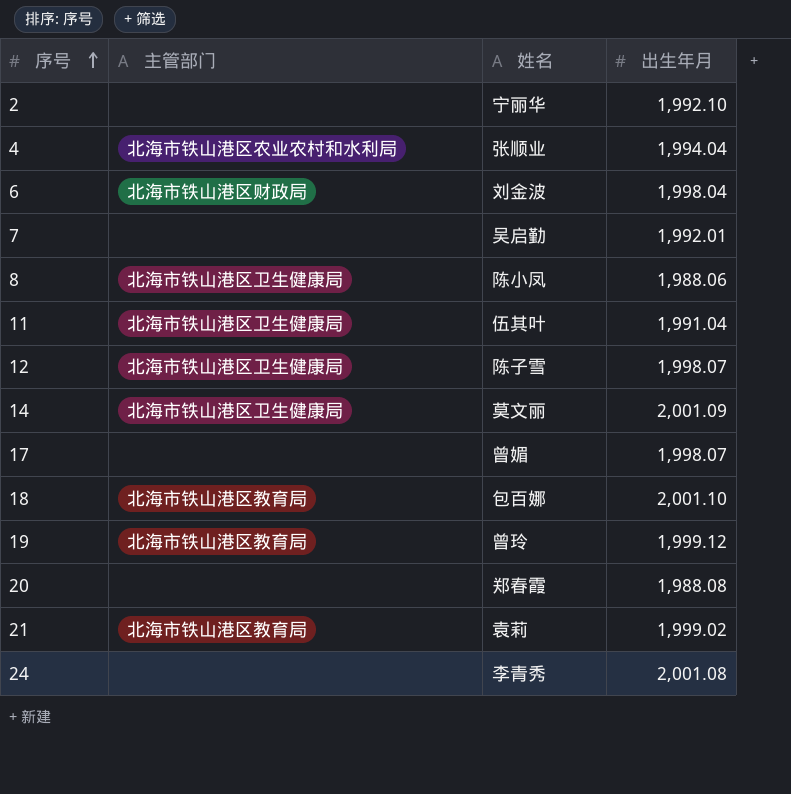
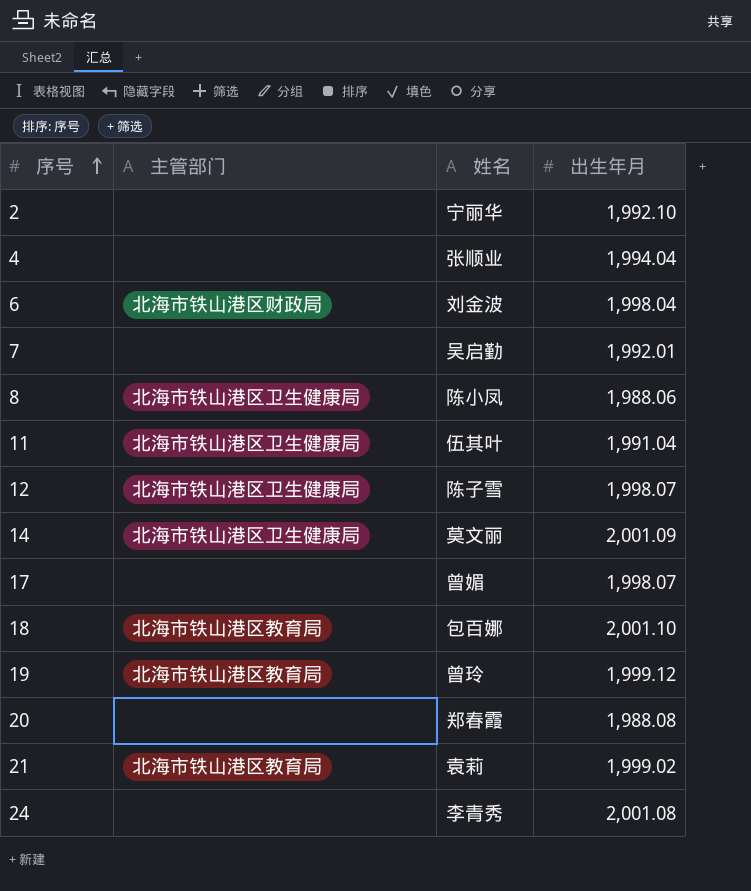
4 | 主管部门: 北海市铁山港区农业农村和水利局 -> none

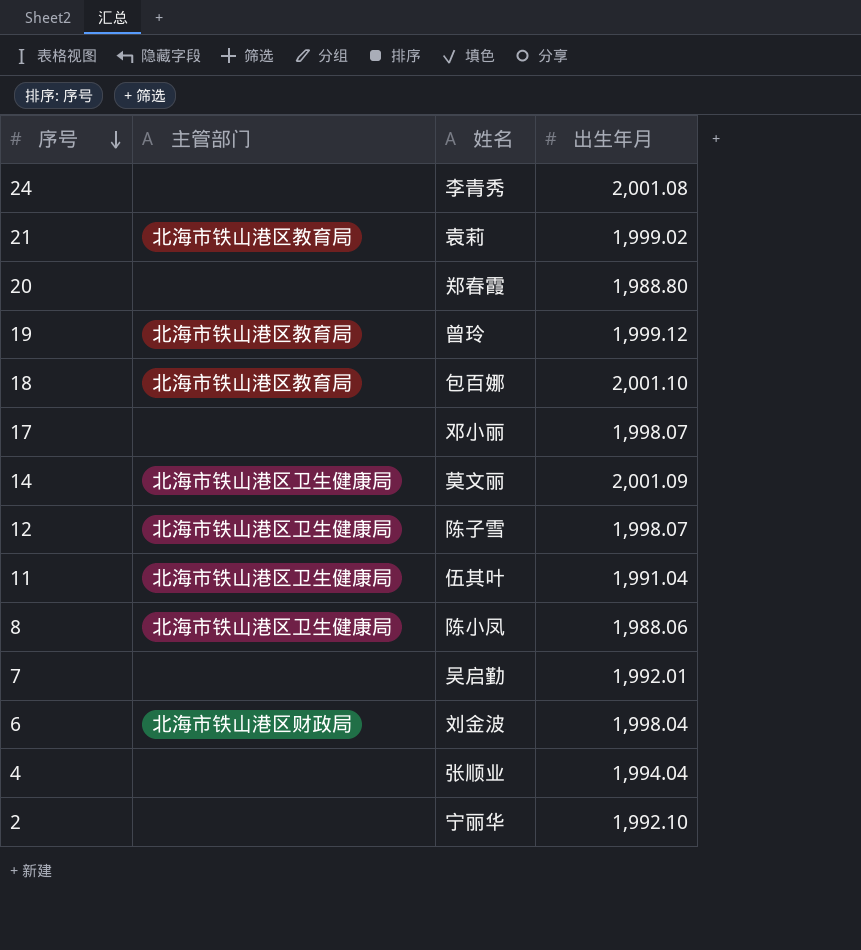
row order: 序号 ascending -> 序号 descending
20 | 出生年月: 1,988.08 -> 1,988.80
17 | 姓名: 曾媚 -> 邓小丽

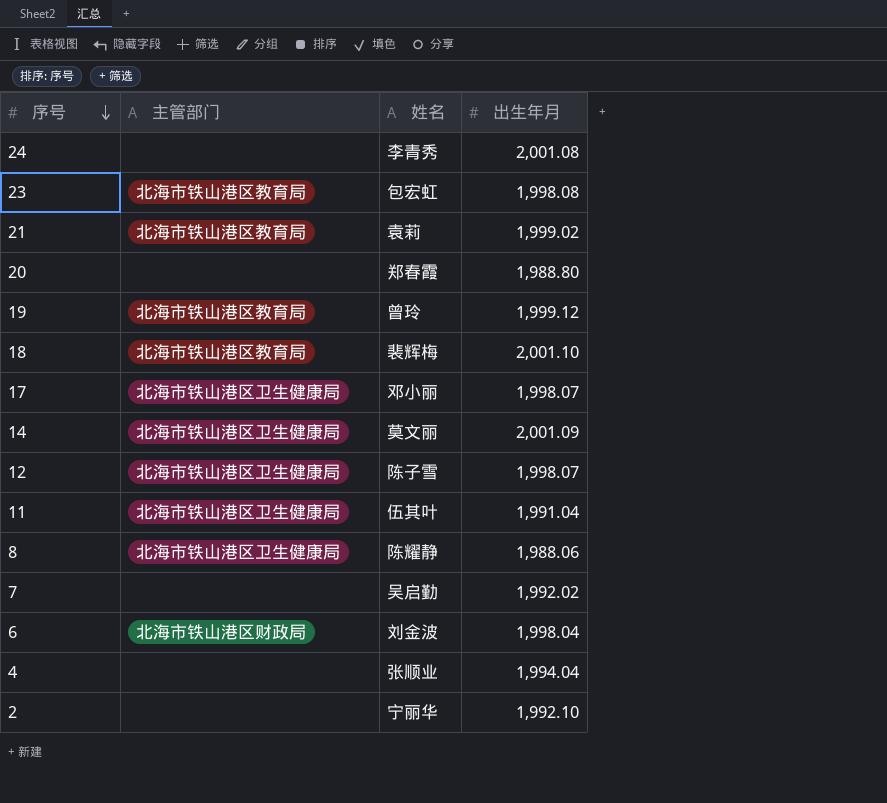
row 23: none -> 北海市铁山港区教育局 | 包宏虹 | 1,998.08
18 | 姓名: 包百娜 -> 裴辉梅
17 | 主管部门: none -> 北海市铁山港区卫生健康局
8 | 姓名: 陈小凤 -> 陈耀静
7 | 出生年月: 1,992.01 -> 1,992.02

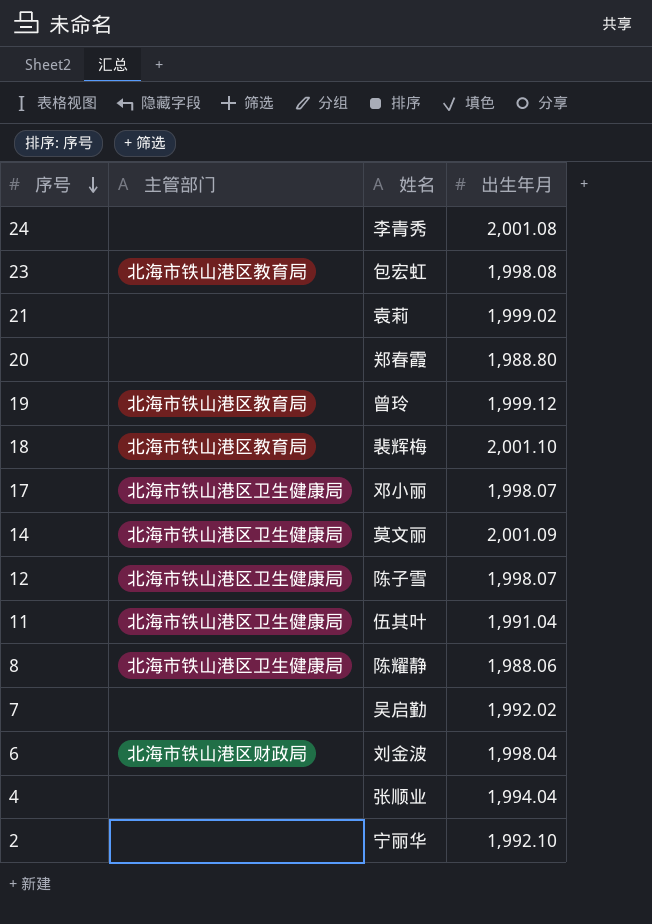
21 | 主管部门: 北海市铁山港区教育局 -> none

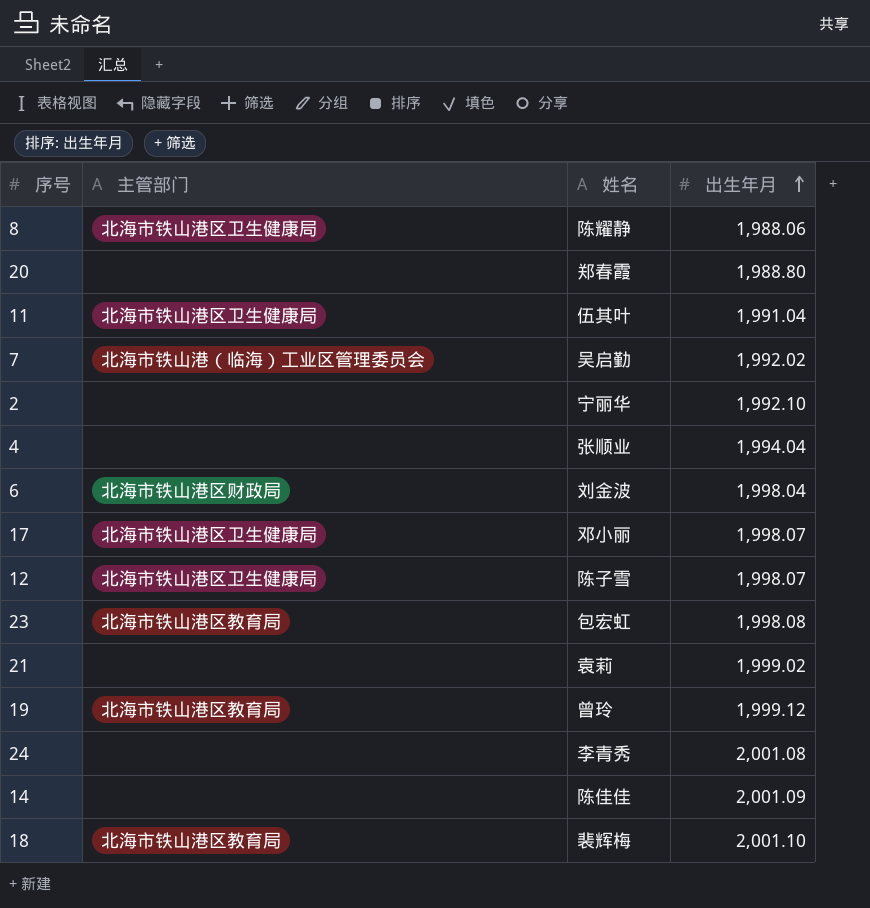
row order: 序号 descending -> 出生年月 ascending
7 | 主管部门: none -> 北海市铁山港（临海）工业区管理委员会
14 | 主管部门: 北海市铁山港区卫生健康局 -> none
14 | 姓名: 莫文丽 -> 陈佳佳

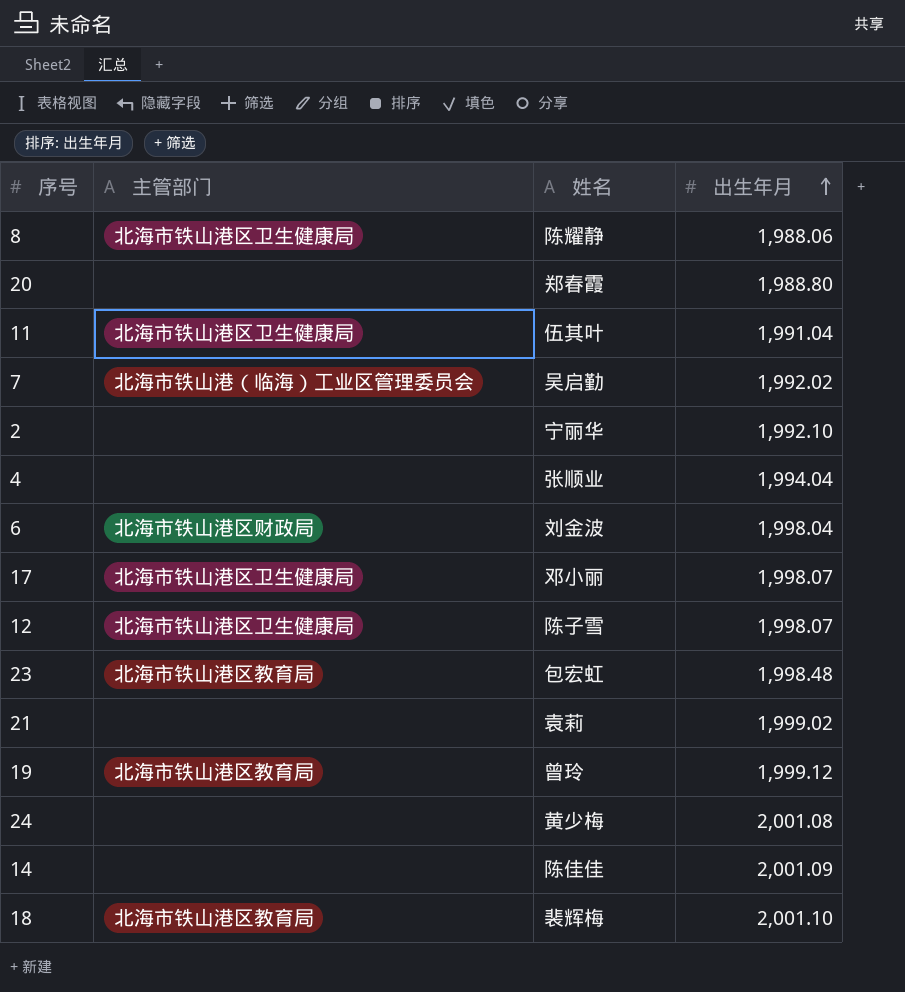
23 | 出生年月: 1,998.08 -> 1,998.48
24 | 姓名: 李青秀 -> 黄少梅

